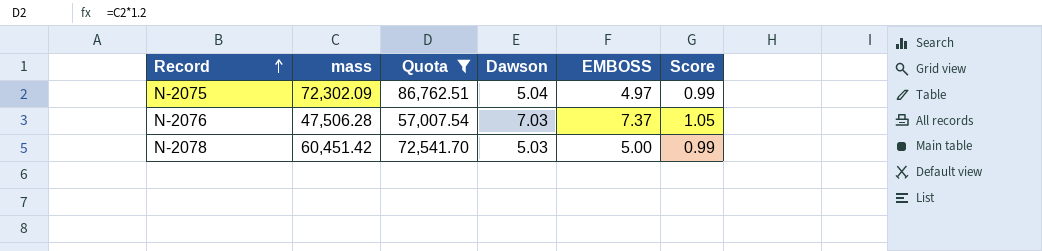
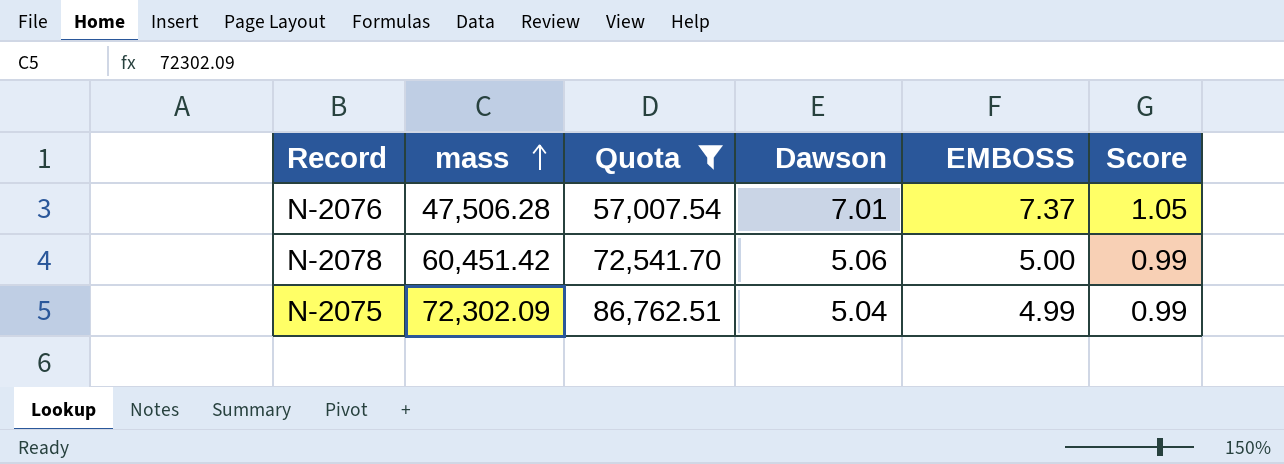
row order: Record ascending -> mass ascending
N-2076 | Dawson: 7.03 -> 7.01
N-2078 | Dawson: 5.03 -> 5.06
N-2075 | EMBOSS: 4.97 -> 4.99

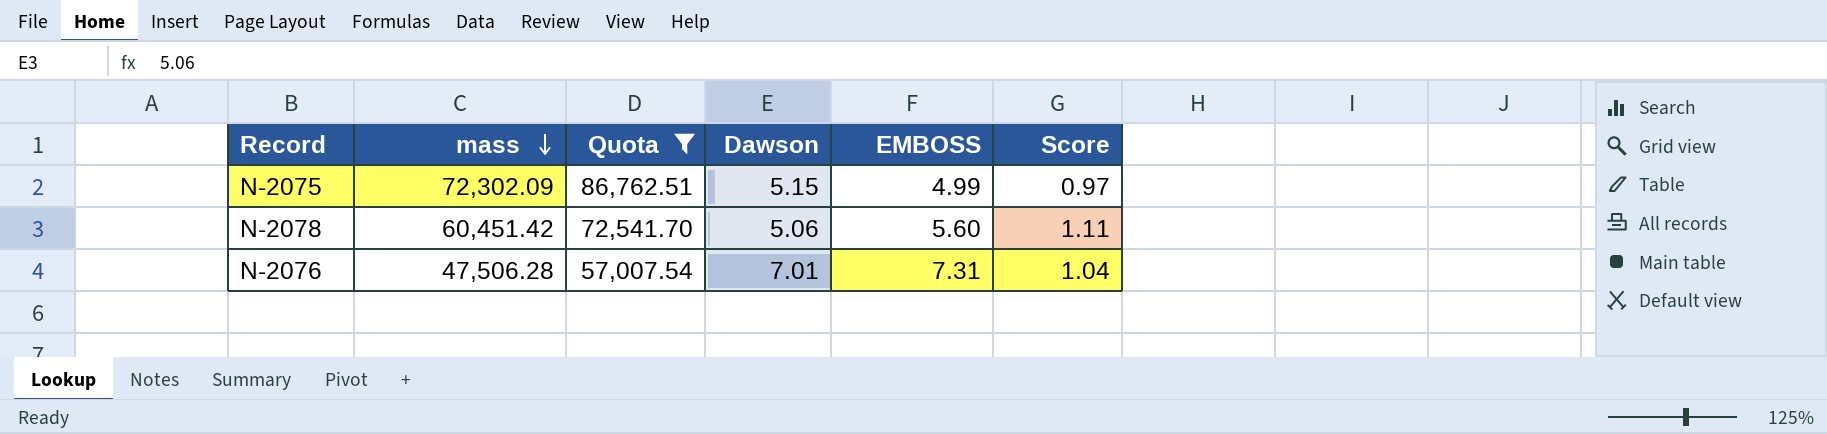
row order: mass ascending -> mass descending
N-2075 | Dawson: 5.04 -> 5.15
N-2075 | Score: 0.99 -> 0.97
N-2078 | EMBOSS: 5.00 -> 5.60
N-2078 | Score: 0.99 -> 1.11
N-2076 | EMBOSS: 7.37 -> 7.31
N-2076 | Score: 1.05 -> 1.04

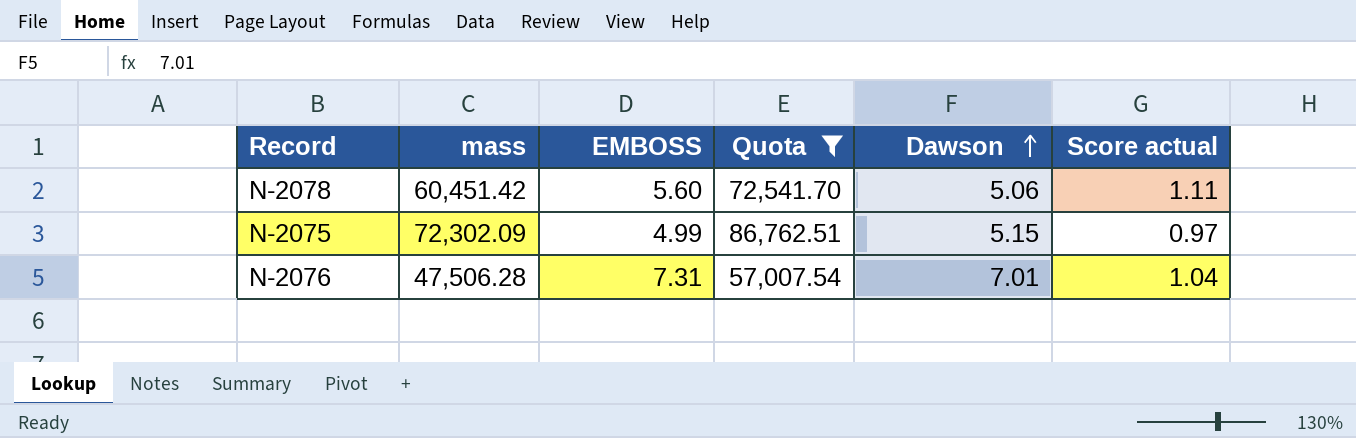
row order: mass descending -> Dawson ascending
column EMBOSS | position: 5 -> 3
column name: Score -> Score actual

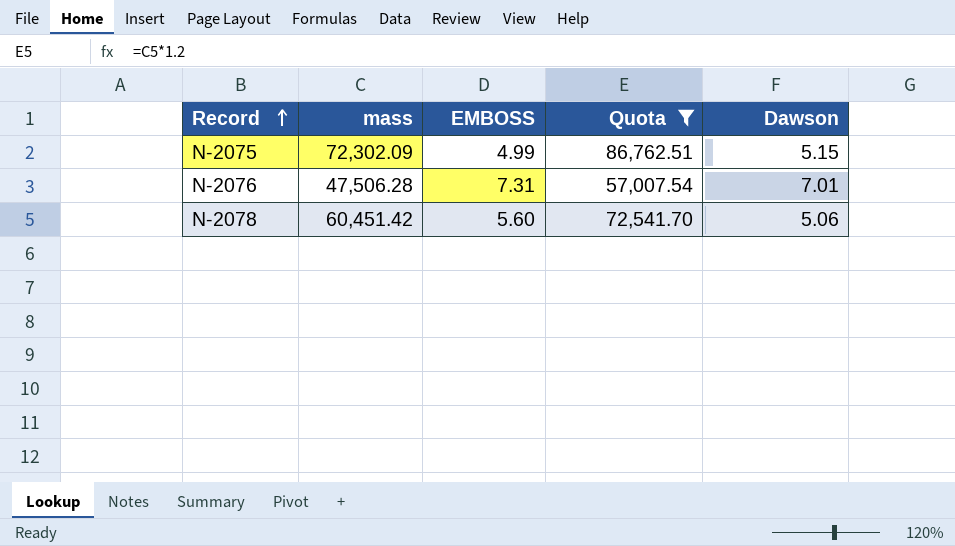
row order: Dawson ascending -> Record ascending
column Score actual | formula: [EMBOSS] / [Dawson] -> none

